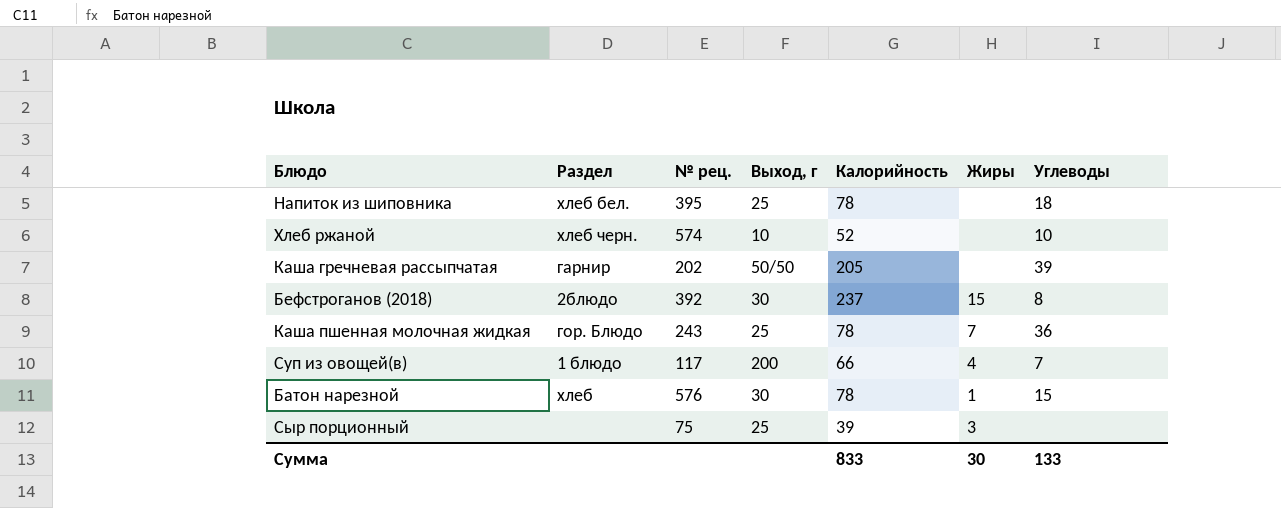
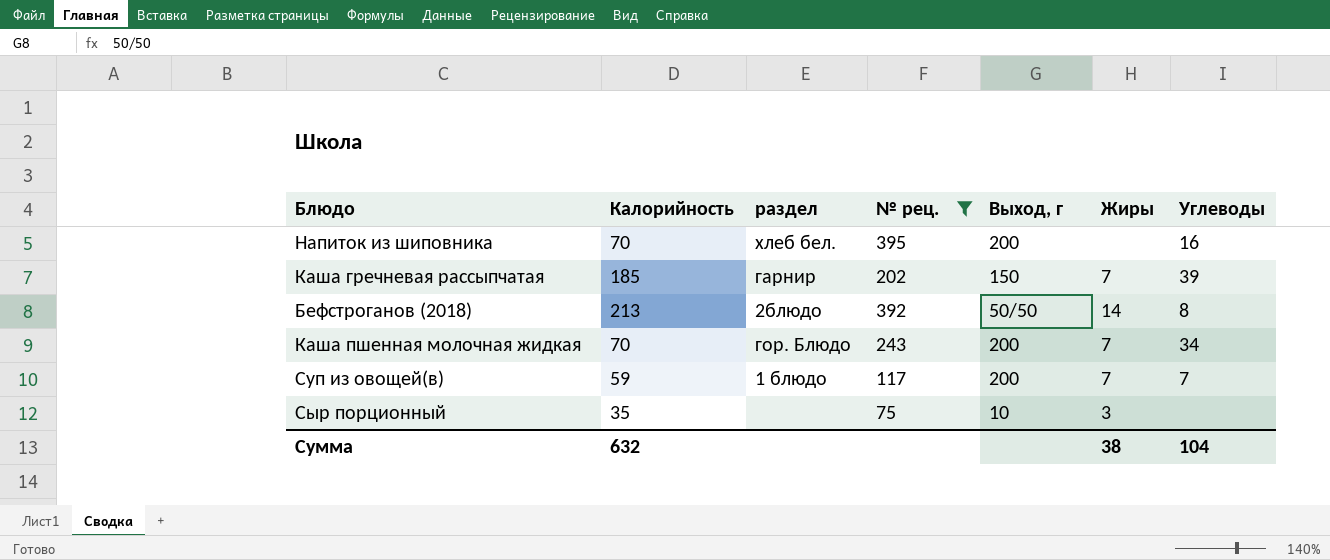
filter: none -> № рец. <= 395
column Калорийность | position: 5 -> 2
column name: Раздел -> раздел
Напиток из шиповника | Калорийность: 78 -> 70
Напиток из шиповника | Выход, г: 25 -> 200
Напиток из шиповника | Углеводы: 18 -> 16
Каша гречневая рассыпчатая | Калорийность: 205 -> 185
Каша гречневая рассыпчатая | Выход, г: 50/50 -> 150
Каша гречневая рассыпчатая | Жиры: none -> 7
Бефстроганов (2018) | Калорийность: 237 -> 213
Бефстроганов (2018) | Выход, г: 30 -> 50/50
Бефстроганов (2018) | Жиры: 15 -> 14
Каша пшенная молочная жидкая | Калорийность: 78 -> 70
Каша пшенная молочная жидкая | Выход, г: 25 -> 200
Каша пшенная молочная жидкая | Углеводы: 36 -> 34
Суп из овощей(в) | Калорийность: 66 -> 59
Суп из овощей(в) | Жиры: 4 -> 7
Сыр порционный | Калорийность: 39 -> 35
Сыр порционный | Выход, г: 25 -> 10
Сумма | Калорийность: 833 -> 632
Сумма | Жиры: 30 -> 38
Сумма | Углеводы: 133 -> 104

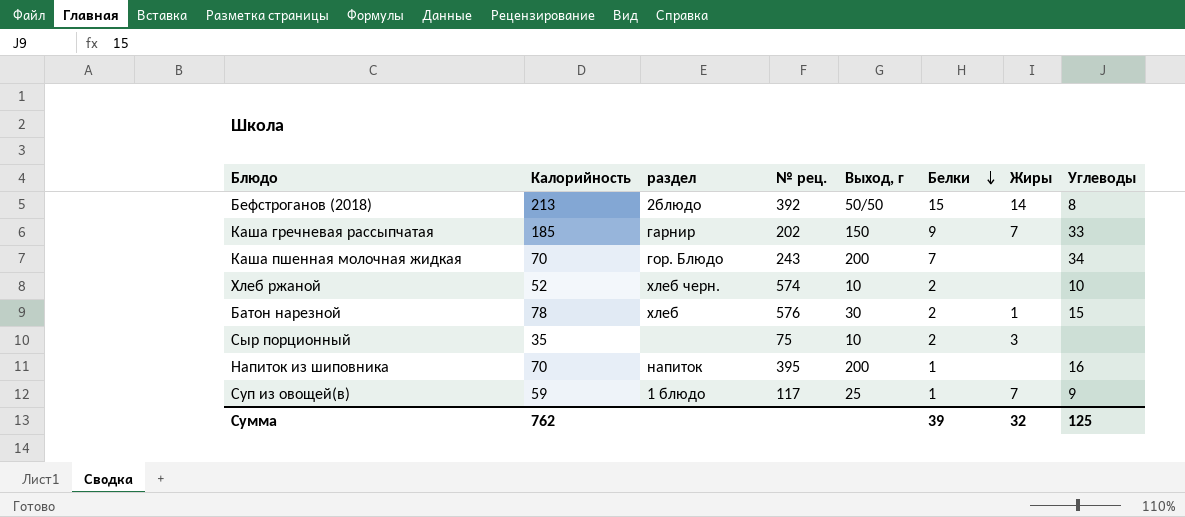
filter: № рец. <= 395 -> none
row order: none -> Белки descending
column Белки | position: none -> 6
Каша гречневая рассыпчатая | Углеводы: 39 -> 33
Каша пшенная молочная жидкая | Жиры: 7 -> none
Напиток из шиповника | раздел: хлеб бел. -> напиток
Суп из овощей(в) | Выход, г: 200 -> 25
Суп из овощей(в) | Углеводы: 7 -> 9
Сумма | Калорийность: 632 -> 762
Сумма | Жиры: 38 -> 32
Сумма | Углеводы: 104 -> 125

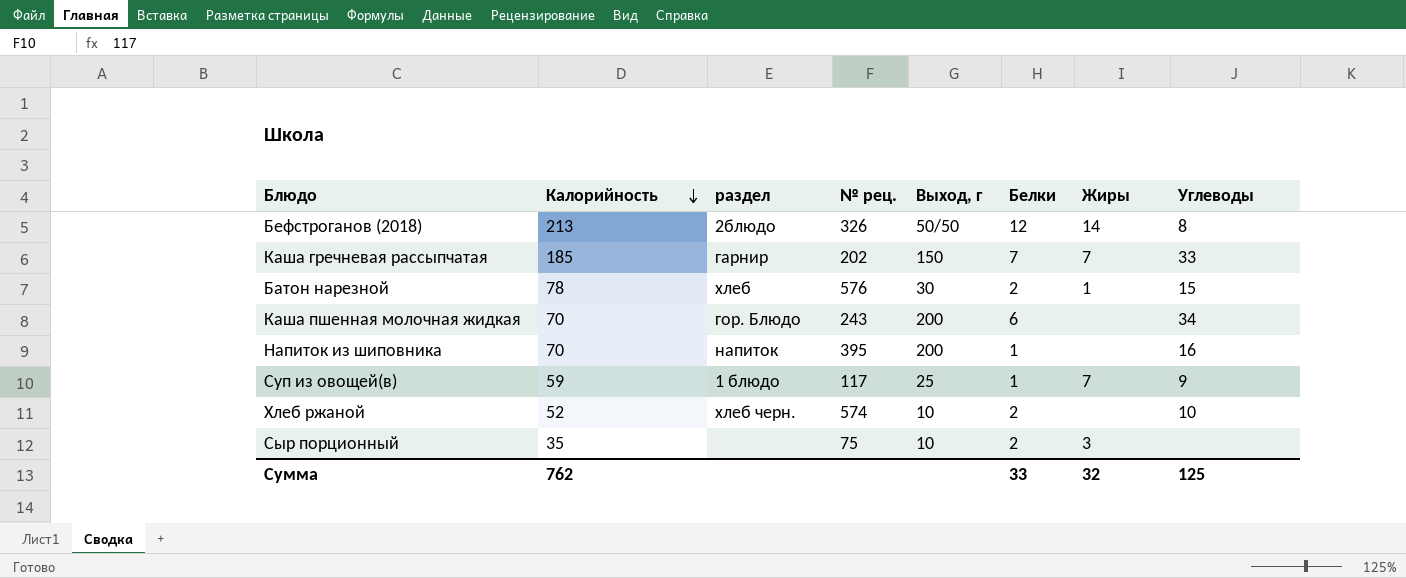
row order: Белки descending -> Калорийность descending
Бефстроганов (2018) | № рец.: 392 -> 326
Бефстроганов (2018) | Белки: 15 -> 12
Каша гречневая рассыпчатая | Белки: 9 -> 7
Каша пшенная молочная жидкая | Белки: 7 -> 6
Сумма | Белки: 39 -> 33

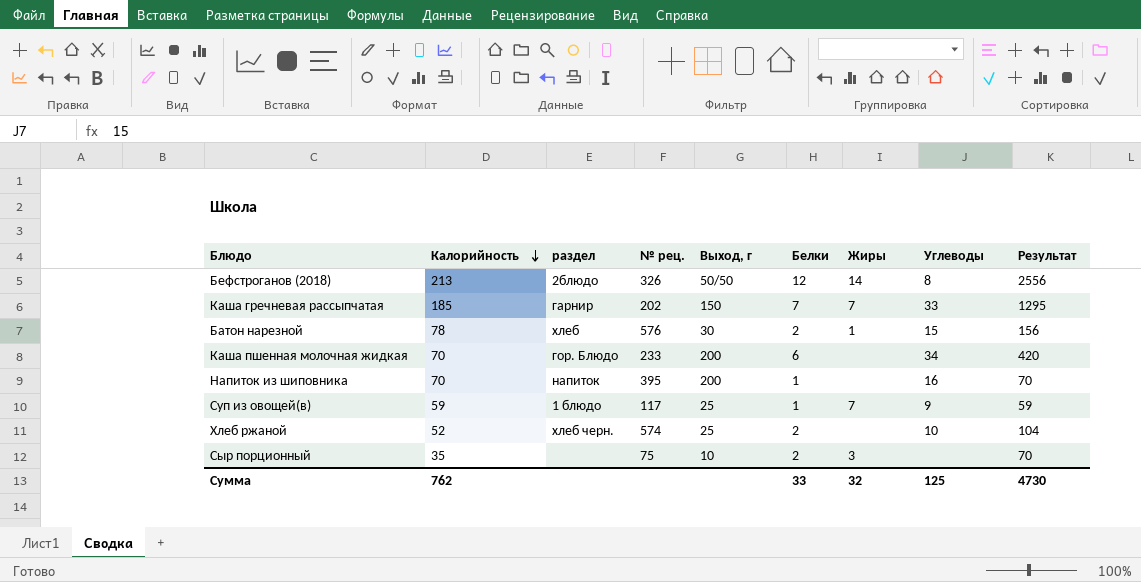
column Результат | formula: none -> [Калорийность] * [Белки]
Каша пшенная молочная жидкая | № рец.: 243 -> 233
Хлеб ржаной | Выход, г: 10 -> 25

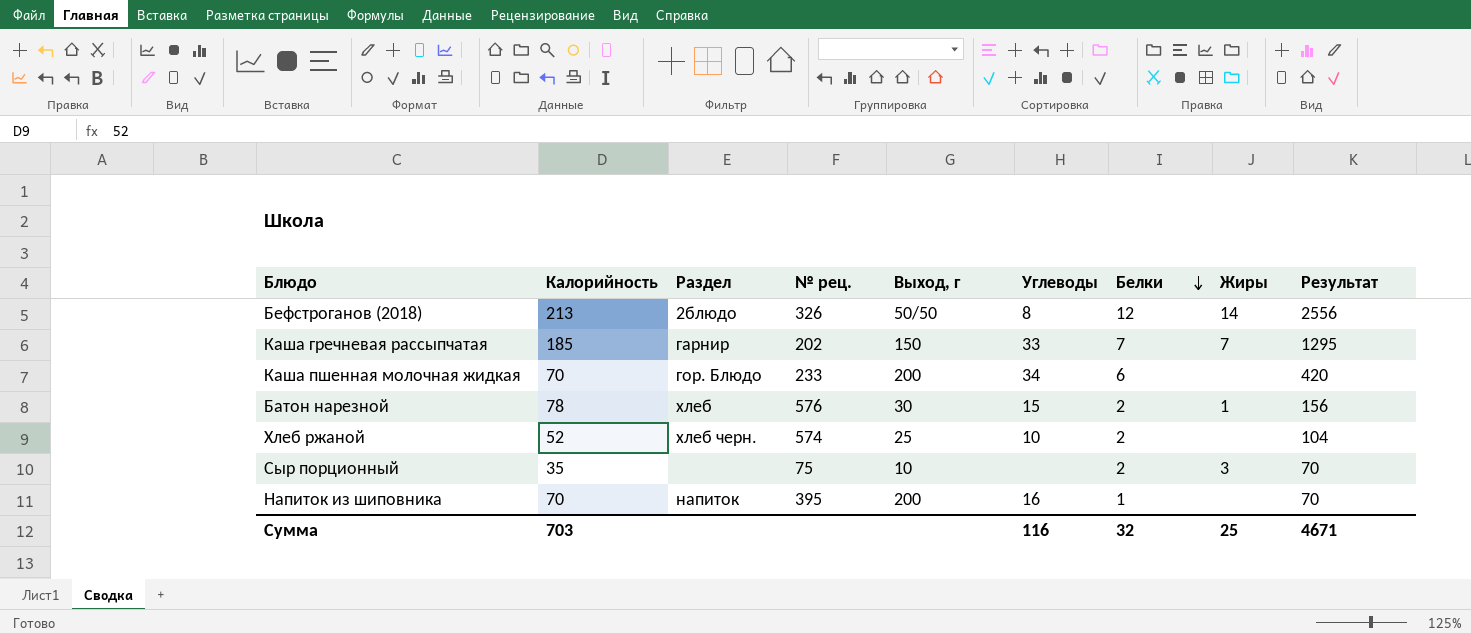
row order: Калорийность descending -> Белки descending
column name: раздел -> Раздел
column Углеводы | position: 8 -> 6
row Суп из овощей(в): 59 | 1 блюдо | 117 | 25 | 1 | 7 | 9 | 59 -> none
Сумма | Калорийность: 762 -> 703
Сумма | Углеводы: 125 -> 116
Сумма | Белки: 33 -> 32
Сумма | Жиры: 32 -> 25
Сумма | Результат: 4730 -> 4671

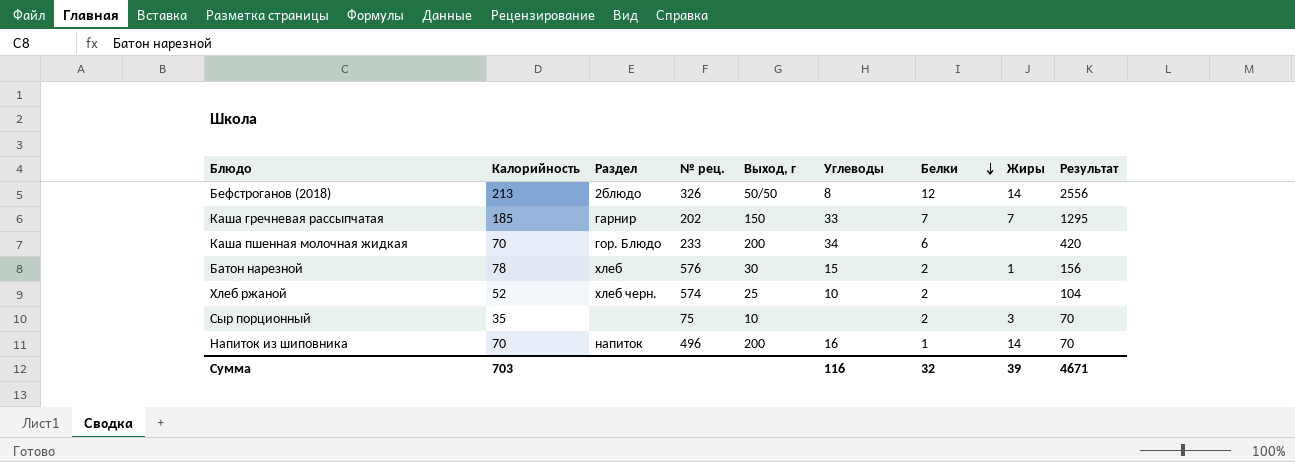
Напиток из шиповника | № рец.: 395 -> 496
Напиток из шиповника | Жиры: none -> 14
Сумма | Жиры: 25 -> 39

